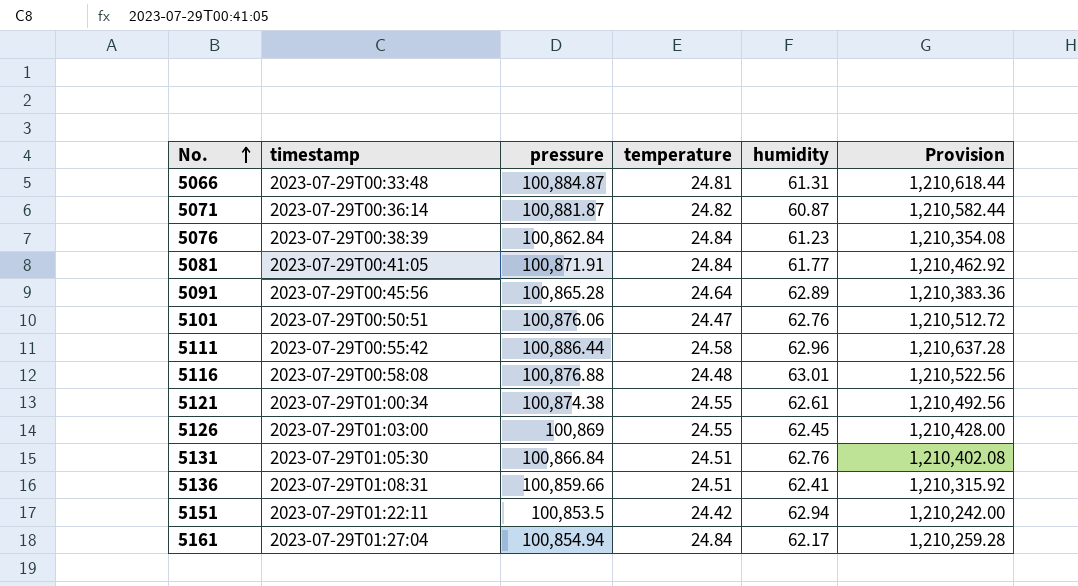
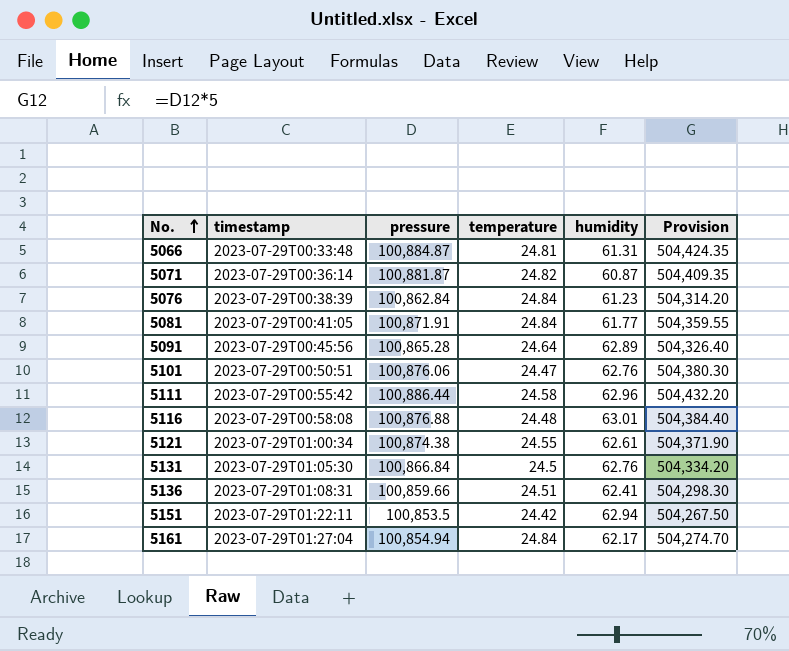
column Provision | formula: [pressure] * 12 -> [pressure] * 5
row 5126: 2023-07-29T01:03:00 | 100,869 | 24.55 | 62.45 | 1,210,428.00 -> none
5131 | temperature: 24.51 -> 24.5

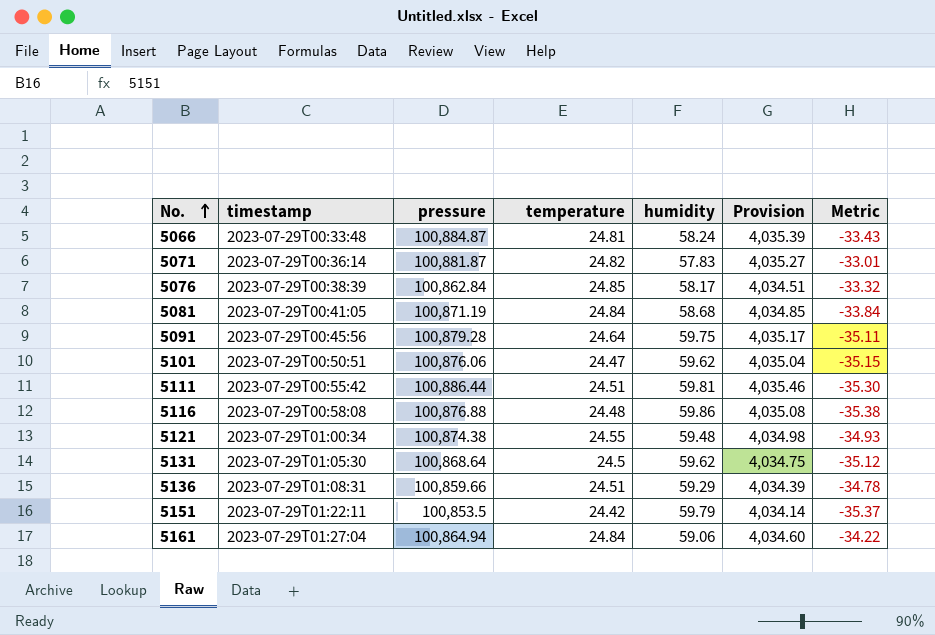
column Provision | formula: [pressure] * 5 -> [pressure] * 0.04
column Metric | formula: none -> [temperature] - [humidity]
5066 | humidity: 61.31 -> 58.24
5071 | humidity: 60.87 -> 57.83
5076 | temperature: 24.84 -> 24.85
5076 | humidity: 61.23 -> 58.17
5081 | pressure: 100,871.91 -> 100,871.19
5081 | humidity: 61.77 -> 58.68
5091 | pressure: 100,865.28 -> 100,879.28
5091 | humidity: 62.89 -> 59.75
5101 | humidity: 62.76 -> 59.62
5111 | temperature: 24.58 -> 24.51
5111 | humidity: 62.96 -> 59.81
5116 | humidity: 63.01 -> 59.86
5121 | humidity: 62.61 -> 59.48
5131 | pressure: 100,866.84 -> 100,868.64
5131 | humidity: 62.76 -> 59.62
5136 | humidity: 62.41 -> 59.29
5151 | humidity: 62.94 -> 59.79
5161 | pressure: 100,854.94 -> 100,864.94
5161 | humidity: 62.17 -> 59.06

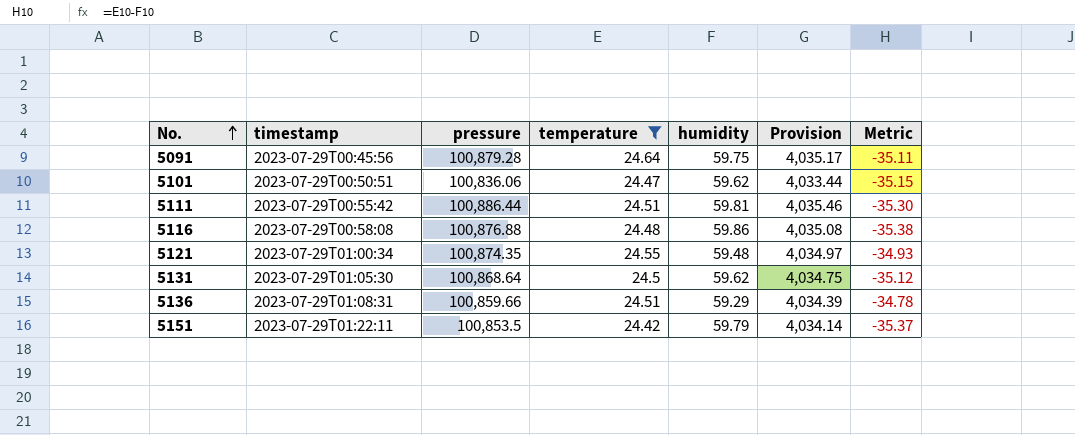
filter: none -> temperature <= 24.64
5101 | pressure: 100,876.06 -> 100,836.06
5101 | Provision: 4,035.04 -> 4,033.44
5121 | pressure: 100,874.38 -> 100,874.35
5121 | Provision: 4,034.98 -> 4,034.97

